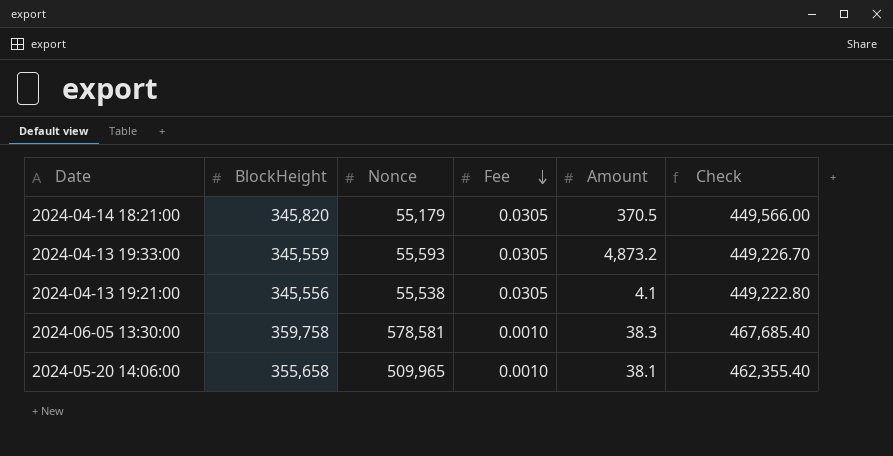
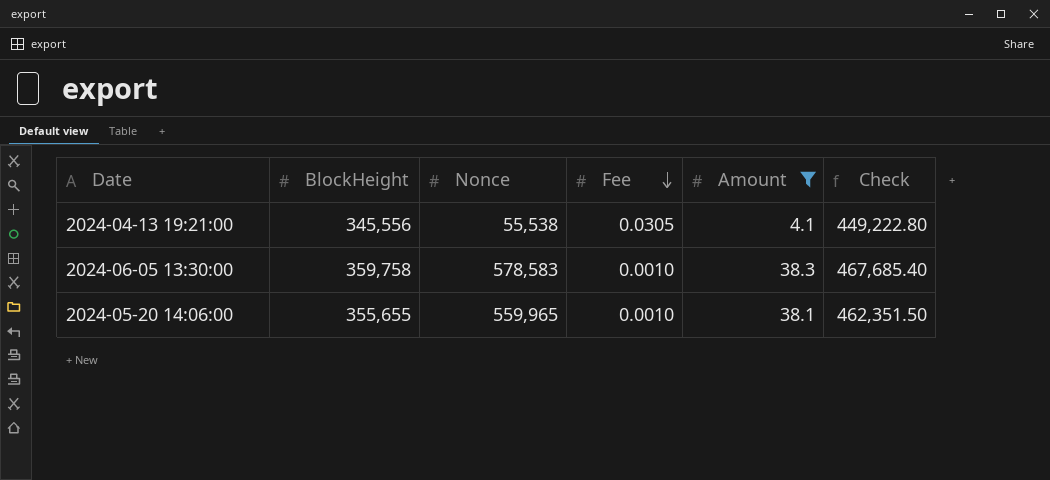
filter: none -> Amount <= 38.3
2024-06-05 13:30:00 | Nonce: 578,581 -> 578,583
2024-05-20 14:06:00 | BlockHeight: 355,658 -> 355,655
2024-05-20 14:06:00 | Nonce: 509,965 -> 559,965
2024-05-20 14:06:00 | Check: 462,355.40 -> 462,351.50

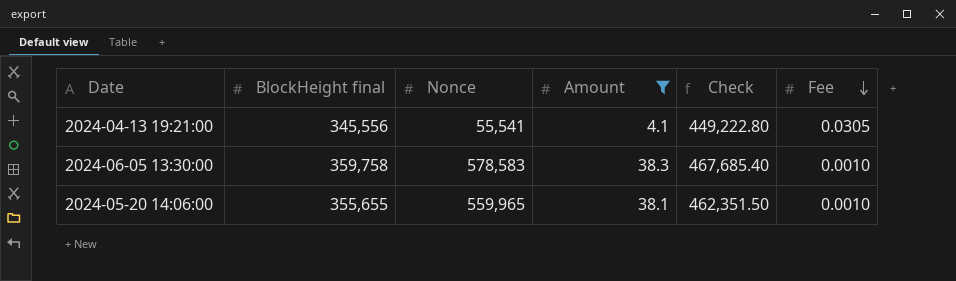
column name: BlockHeight -> BlockHeight final
column Fee | position: 4 -> 6
2024-04-13 19:21:00 | Nonce: 55,538 -> 55,541

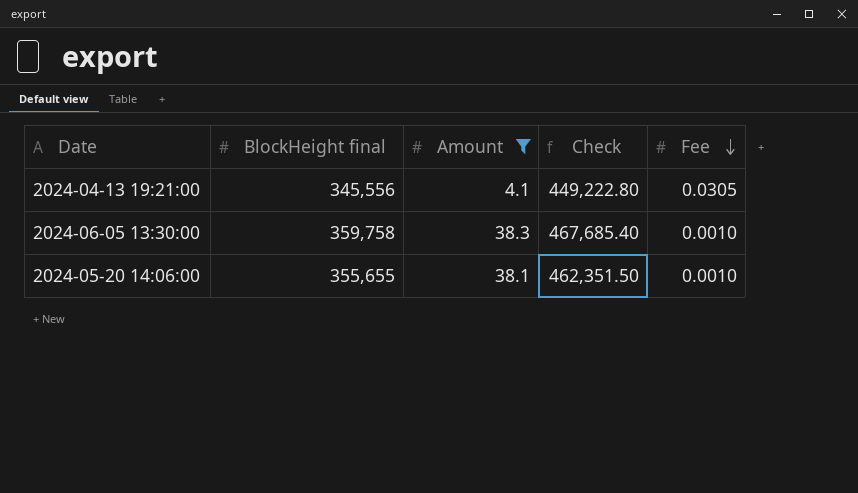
column Nonce | position: 3 -> none

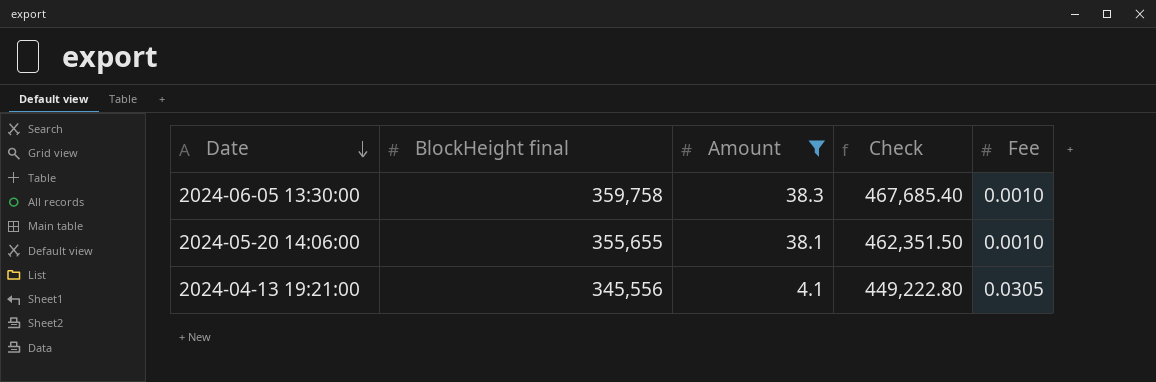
row order: Fee descending -> Date descending

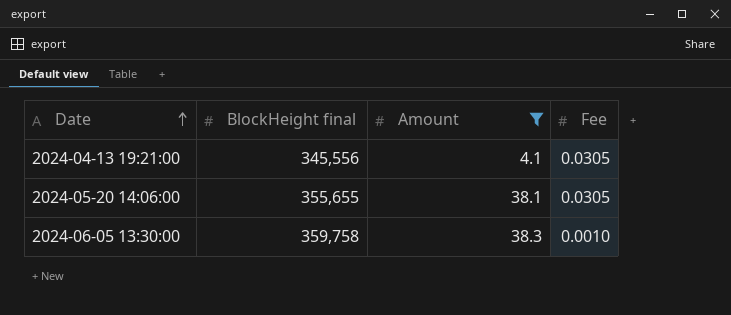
row order: Date descending -> Date ascending
column Check | formula: [BlockHeight final] * 1.3 -> none
2024-05-20 14:06:00 | Fee: 0.0010 -> 0.0305

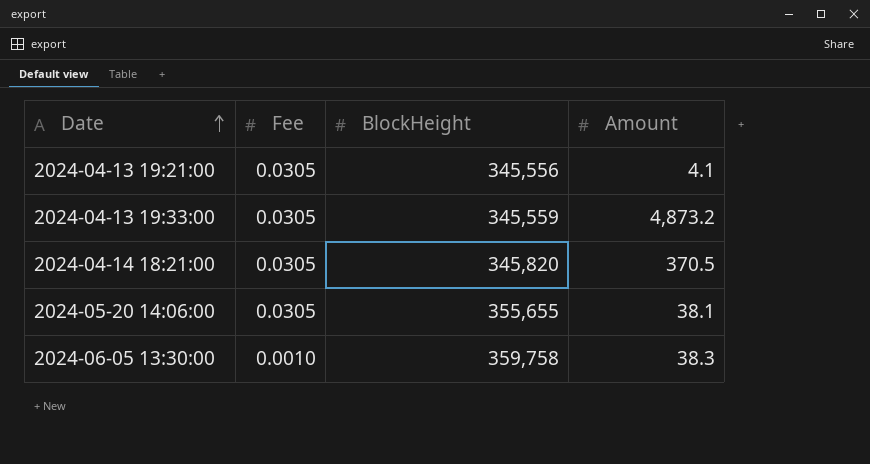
filter: Amount <= 38.3 -> none
column Fee | position: 4 -> 2
column name: BlockHeight final -> BlockHeight

